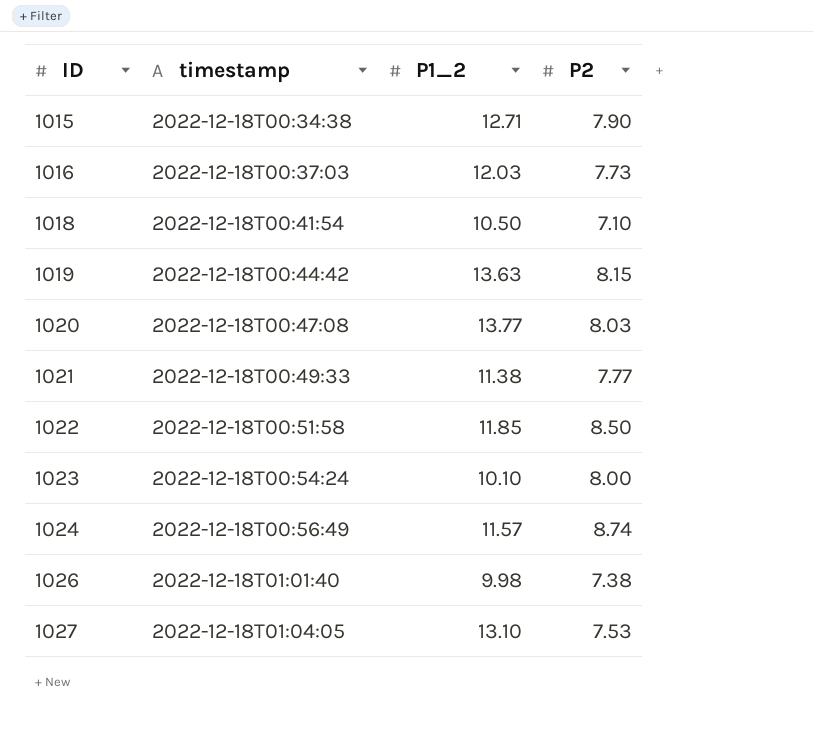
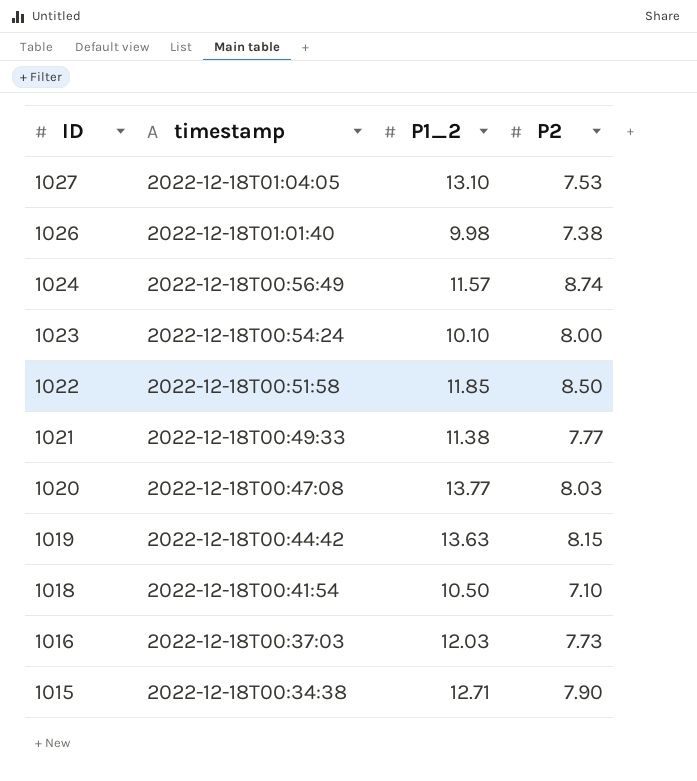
row order: ID ascending -> ID descending

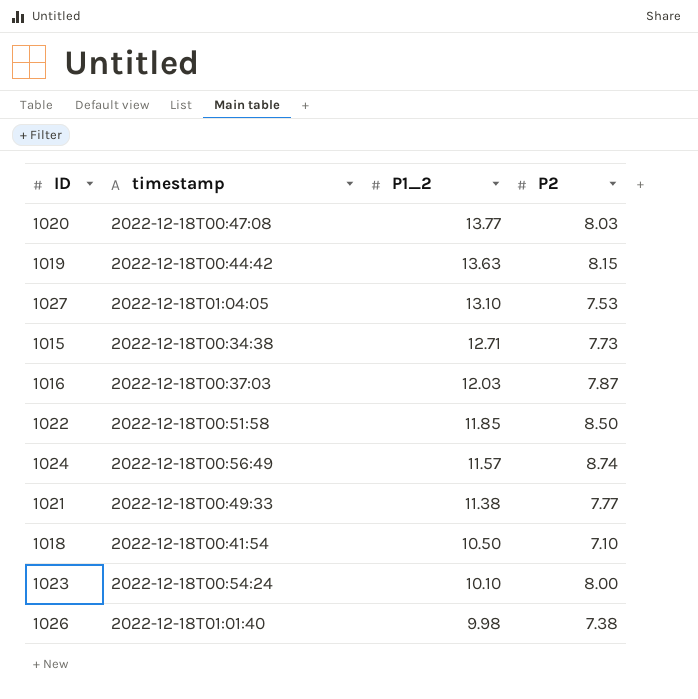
row order: ID descending -> P1_2 descending
1015 | P2: 7.90 -> 7.73
1016 | P2: 7.73 -> 7.87

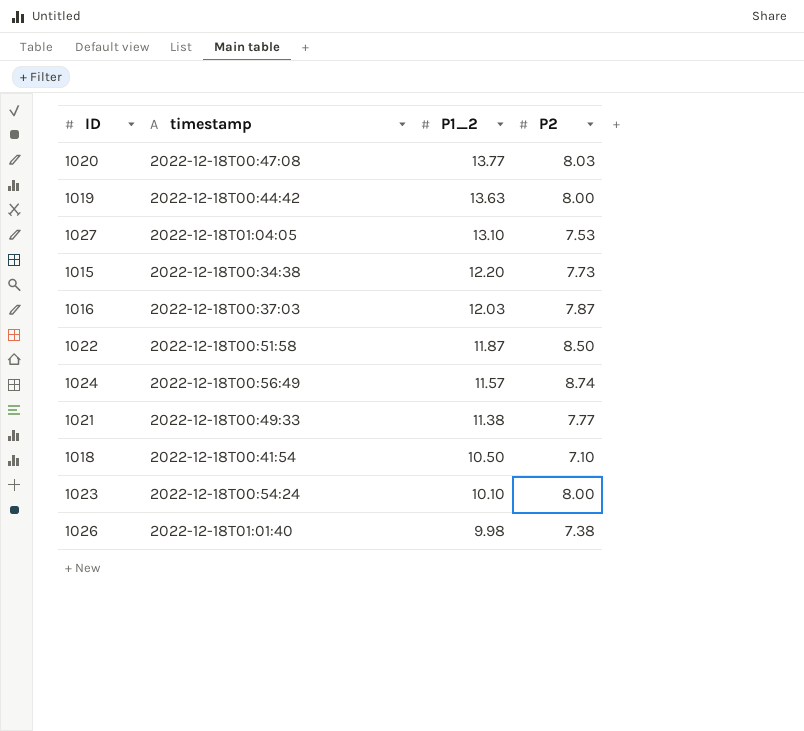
1019 | P2: 8.15 -> 8.00
1015 | P1_2: 12.71 -> 12.20
1022 | P1_2: 11.85 -> 11.87

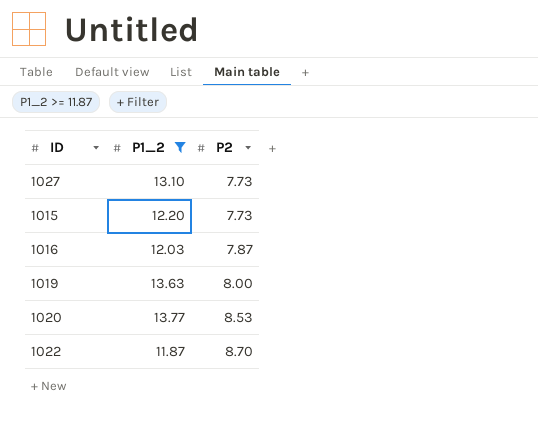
filter: none -> P1_2 >= 11.87
row order: P1_2 descending -> P2 ascending
column timestamp | position: 2 -> none
1027 | P2: 7.53 -> 7.73
1020 | P2: 8.03 -> 8.53
1022 | P2: 8.50 -> 8.70

